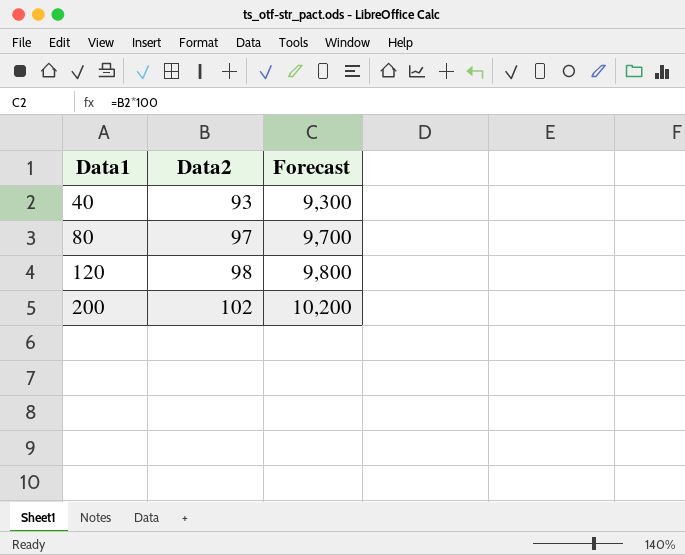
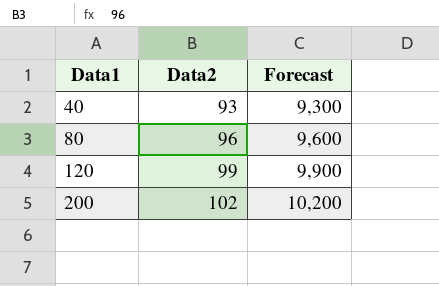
80 | Data2: 97 -> 96
80 | Forecast: 9,700 -> 9,600
120 | Data2: 98 -> 99
120 | Forecast: 9,800 -> 9,900

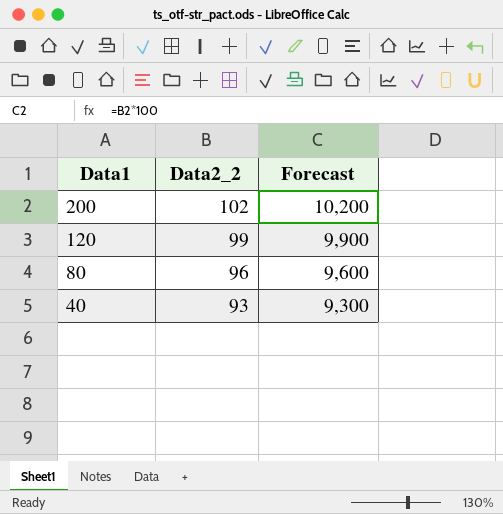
row order: Data1 ascending -> Data1 descending
column name: Data2 -> Data2_2

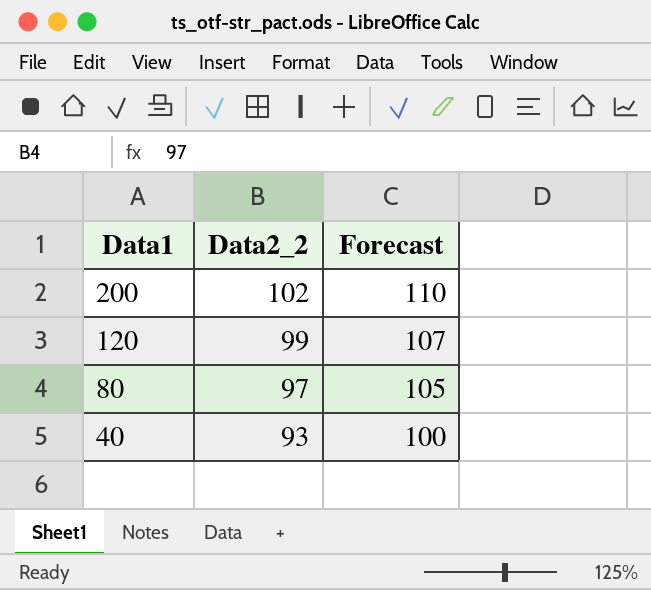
column Forecast | formula: [Data2_2] * 100 -> [Data2_2] * 1.08
80 | Data2_2: 96 -> 97

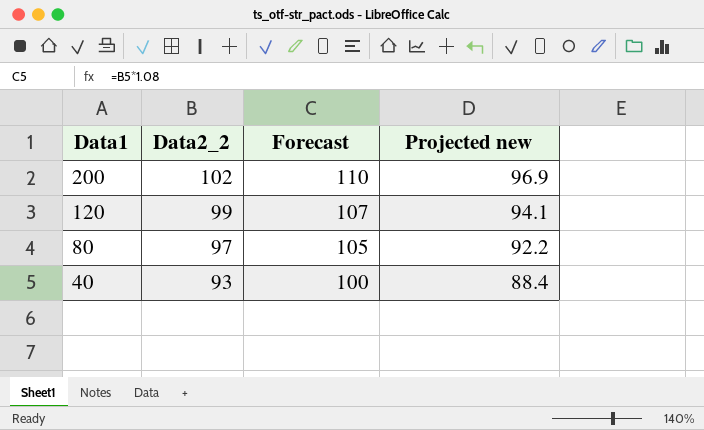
column Projected new | formula: none -> [Data2_2] * 0.95

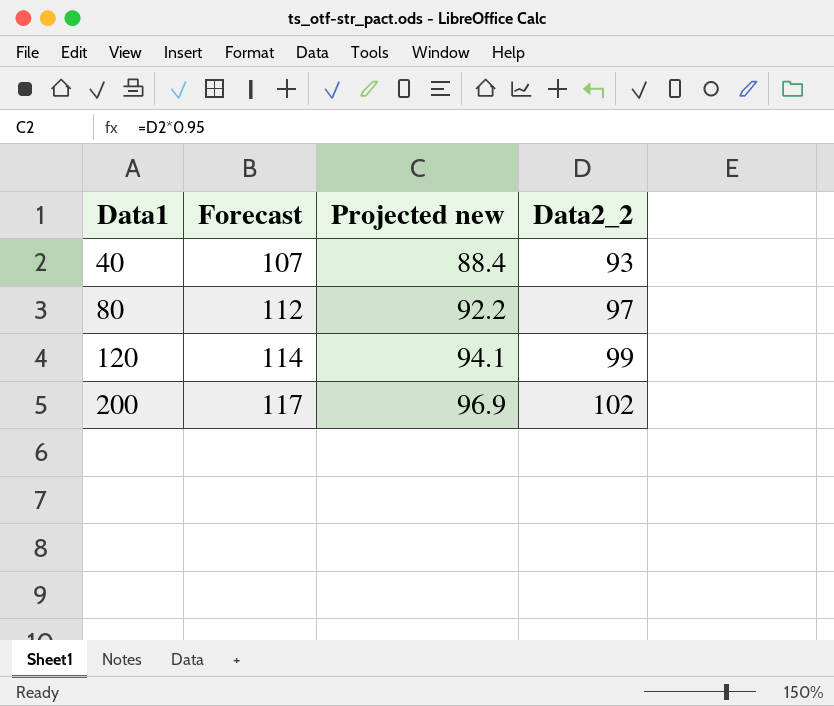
row order: Data1 descending -> Data1 ascending
column Forecast | formula: [Data2_2] * 1.08 -> [Data2_2] * 1.15
column Data2_2 | position: 2 -> 4

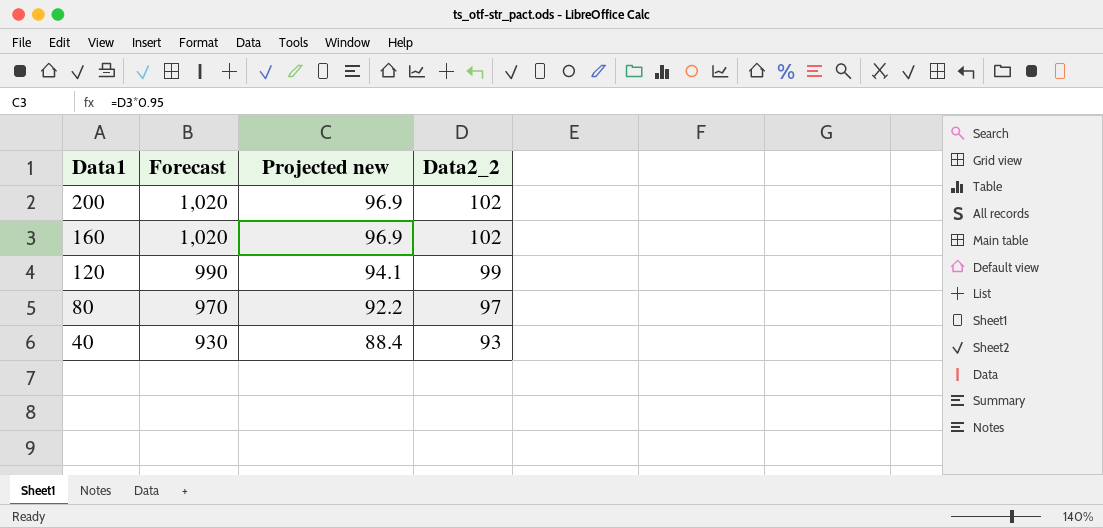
row order: Data1 ascending -> Data1 descending
column Forecast | formula: [Data2_2] * 1.15 -> [Data2_2] * 10
row 160: none -> 1,020 | 96.9 | 102

